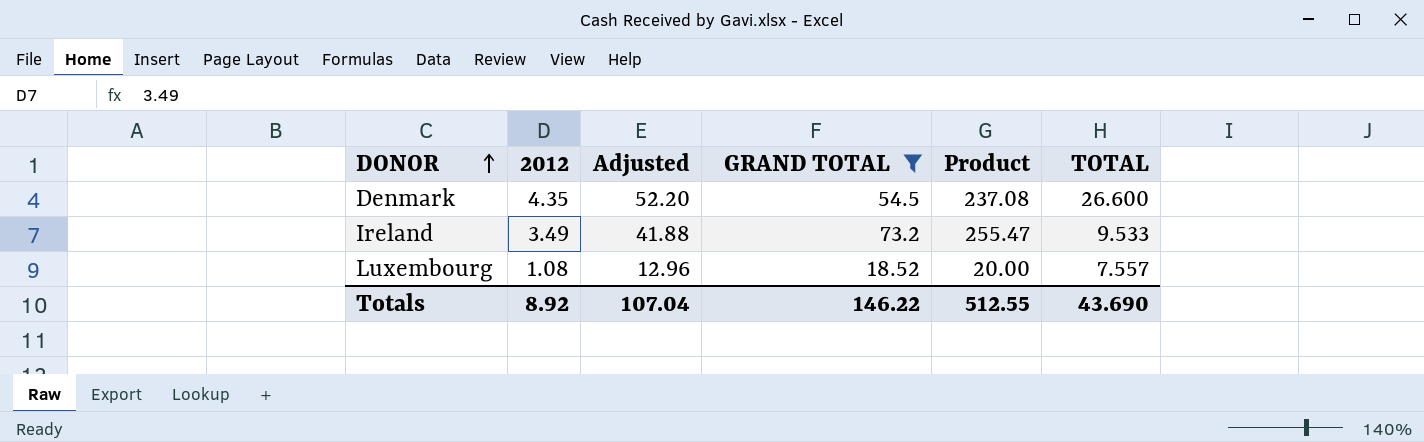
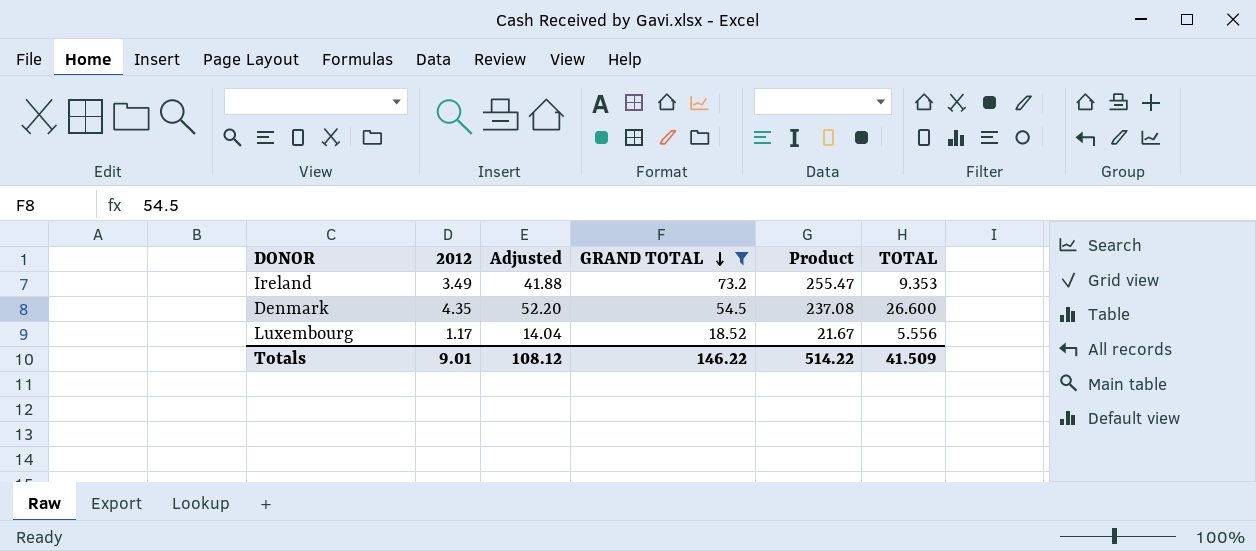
row order: DONOR ascending -> GRAND TOTAL descending
Ireland | TOTAL: 9.533 -> 9.353
Luxembourg | 2012: 1.08 -> 1.17
Luxembourg | Adjusted: 12.96 -> 14.04
Luxembourg | Product: 20.00 -> 21.67
Luxembourg | TOTAL: 7.557 -> 5.556
Totals | 2012: 8.92 -> 9.01
Totals | Adjusted: 107.04 -> 108.12
Totals | Product: 512.55 -> 514.22
Totals | TOTAL: 43.690 -> 41.509

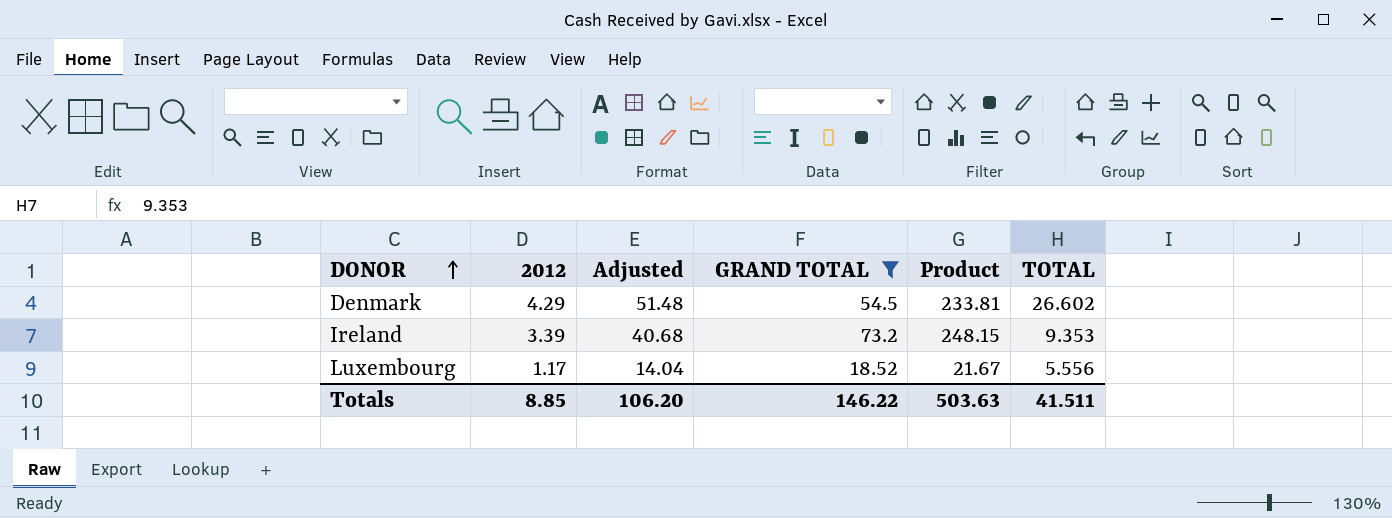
row order: GRAND TOTAL descending -> DONOR ascending
Denmark | 2012: 4.35 -> 4.29
Denmark | Adjusted: 52.20 -> 51.48
Denmark | Product: 237.08 -> 233.81
Denmark | TOTAL: 26.600 -> 26.602
Ireland | 2012: 3.49 -> 3.39
Ireland | Adjusted: 41.88 -> 40.68
Ireland | Product: 255.47 -> 248.15
Totals | 2012: 9.01 -> 8.85
Totals | Adjusted: 108.12 -> 106.20
Totals | Product: 514.22 -> 503.63
Totals | TOTAL: 41.509 -> 41.511

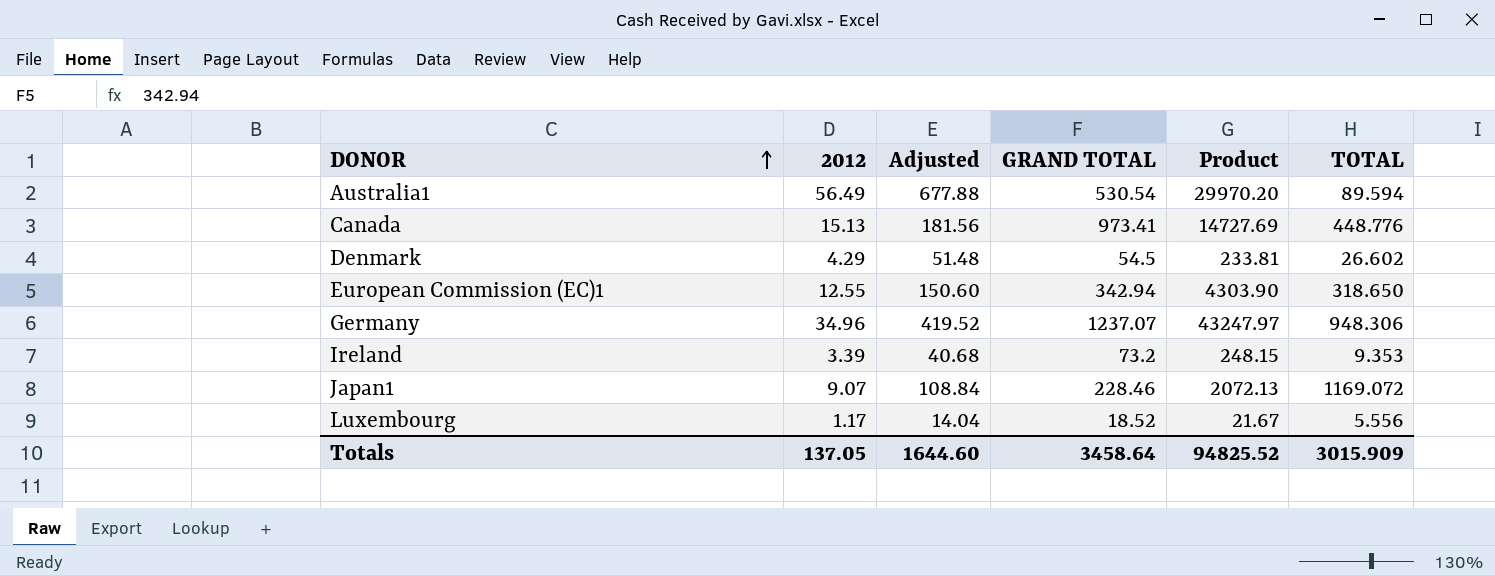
filter: GRAND TOTAL <= 73.2 -> none
Totals | 2012: 8.85 -> 137.05
Totals | Adjusted: 106.20 -> 1644.60
Totals | GRAND TOTAL: 146.22 -> 3458.64
Totals | Product: 503.63 -> 94825.52
Totals | TOTAL: 41.511 -> 3015.909

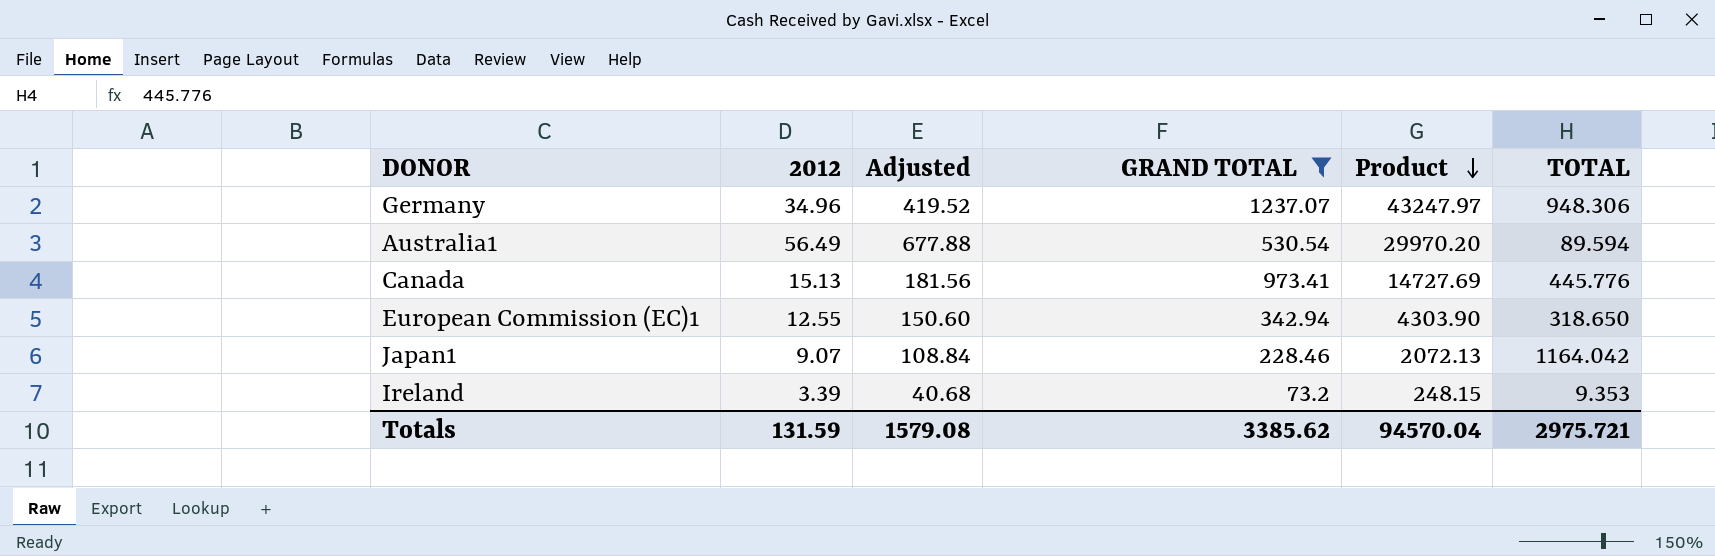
filter: none -> GRAND TOTAL >= 73.2
row order: DONOR ascending -> Product descending
Canada | TOTAL: 448.776 -> 445.776
Japan1 | TOTAL: 1169.072 -> 1164.042
Totals | 2012: 137.05 -> 131.59
Totals | Adjusted: 1644.60 -> 1579.08
Totals | GRAND TOTAL: 3458.64 -> 3385.62
Totals | Product: 94825.52 -> 94570.04
Totals | TOTAL: 3015.909 -> 2975.721

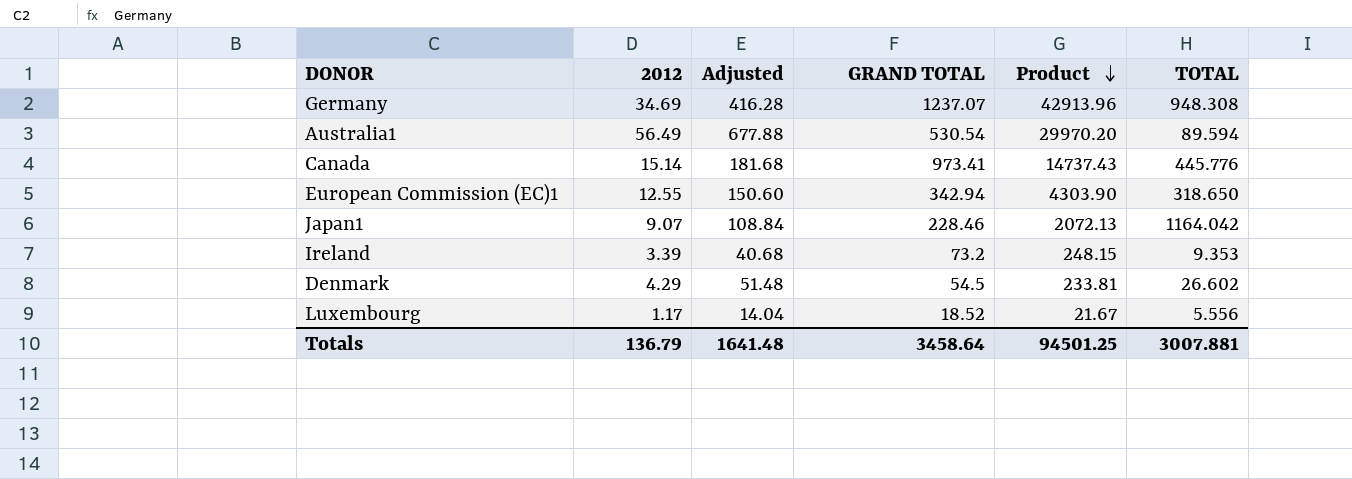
filter: GRAND TOTAL >= 73.2 -> none
Germany | 2012: 34.96 -> 34.69
Germany | Adjusted: 419.52 -> 416.28
Germany | Product: 43247.97 -> 42913.96
Germany | TOTAL: 948.306 -> 948.308
Canada | 2012: 15.13 -> 15.14
Canada | Adjusted: 181.56 -> 181.68
Canada | Product: 14727.69 -> 14737.43
Totals | 2012: 131.59 -> 136.79
Totals | Adjusted: 1579.08 -> 1641.48
Totals | GRAND TOTAL: 3385.62 -> 3458.64
Totals | Product: 94570.04 -> 94501.25
Totals | TOTAL: 2975.721 -> 3007.881

